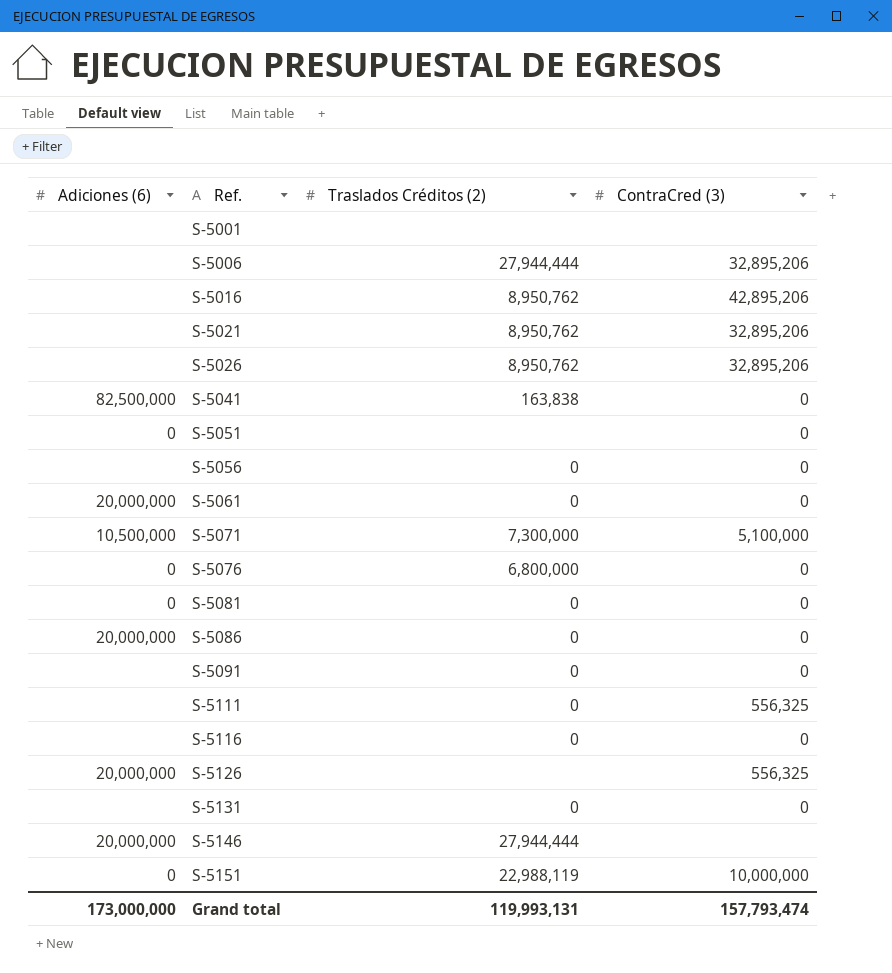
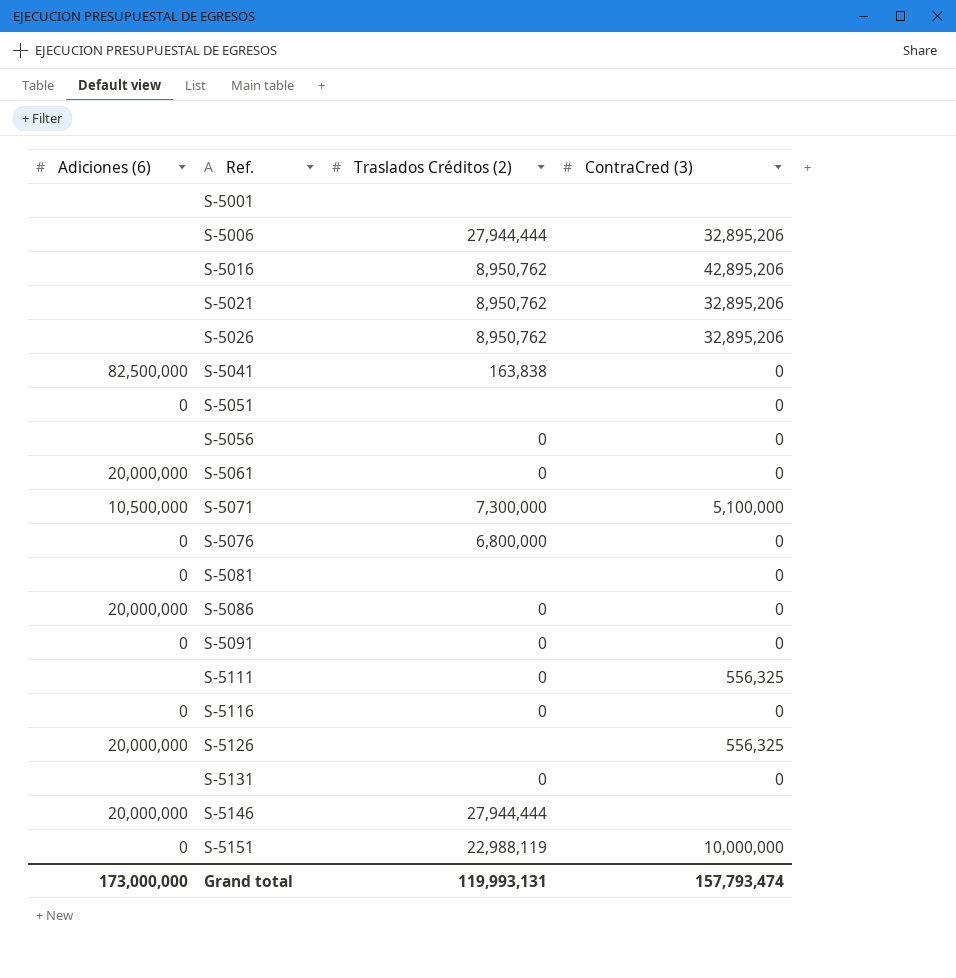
S-5081 | Traslados Créditos (2): 0 -> none
S-5091 | Adiciones (6): none -> 0
S-5116 | Adiciones (6): none -> 0

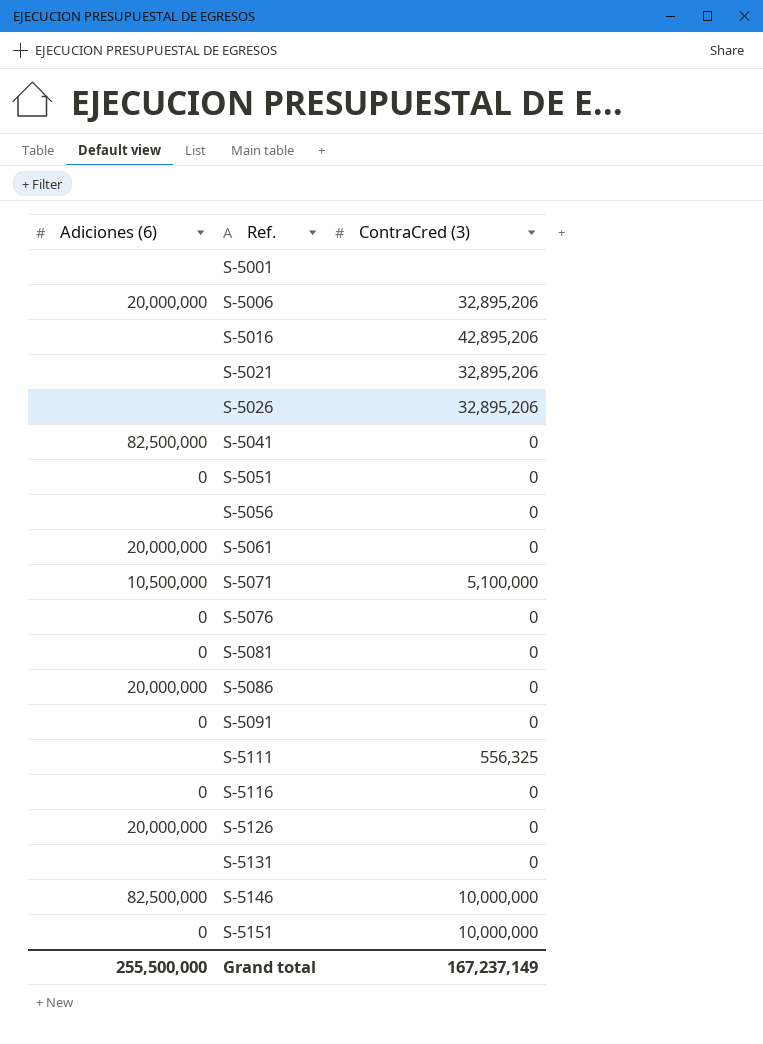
column Traslados Créditos (2) | position: 3 -> none
S-5006 | Adiciones (6): none -> 20,000,000
S-5126 | ContraCred (3): 556,325 -> 0
S-5146 | Adiciones (6): 20,000,000 -> 82,500,000
S-5146 | ContraCred (3): none -> 10,000,000
Grand total | Adiciones (6): 173,000,000 -> 255,500,000
Grand total | ContraCred (3): 157,793,474 -> 167,237,149

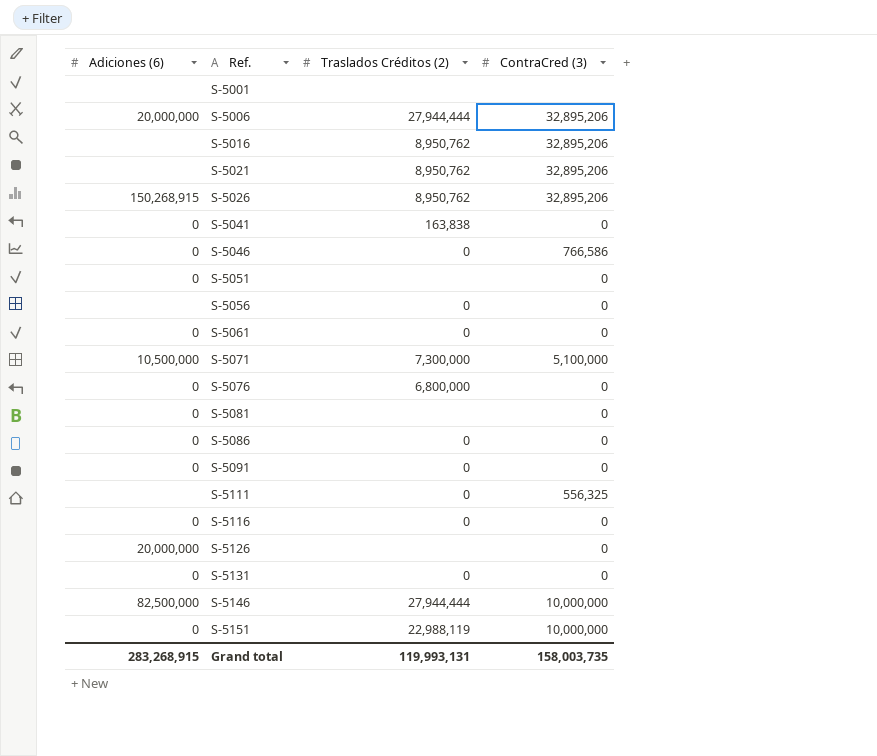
column Traslados Créditos (2) | position: none -> 3
S-5016 | ContraCred (3): 42,895,206 -> 32,895,206
S-5026 | Adiciones (6): none -> 150,268,915
S-5041 | Adiciones (6): 82,500,000 -> 0
row S-5046: none -> 0 | 0 | 766,586
S-5061 | Adiciones (6): 20,000,000 -> 0
S-5086 | Adiciones (6): 20,000,000 -> 0
S-5131 | Adiciones (6): none -> 0
Grand total | Adiciones (6): 255,500,000 -> 283,268,915
Grand total | ContraCred (3): 167,237,149 -> 158,003,735

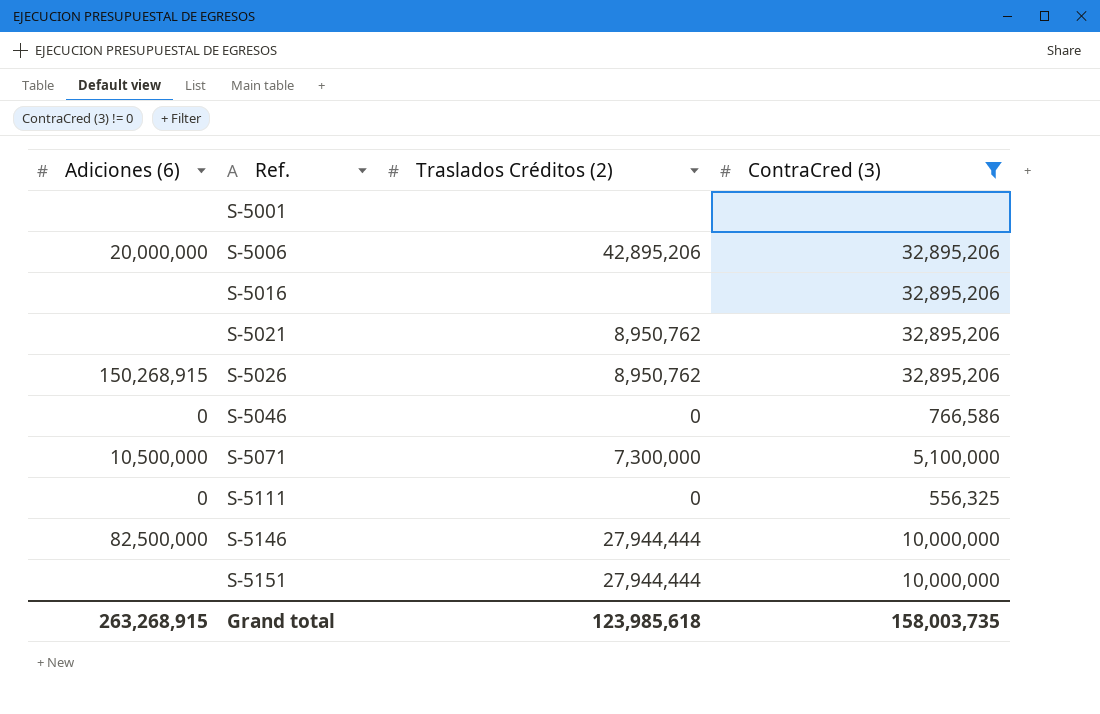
filter: none -> ContraCred (3) != 0
S-5006 | Traslados Créditos (2): 27,944,444 -> 42,895,206
S-5016 | Traslados Créditos (2): 8,950,762 -> none
S-5111 | Adiciones (6): none -> 0
S-5151 | Adiciones (6): 0 -> none
S-5151 | Traslados Créditos (2): 22,988,119 -> 27,944,444
Grand total | Adiciones (6): 283,268,915 -> 263,268,915
Grand total | Traslados Créditos (2): 119,993,131 -> 123,985,618

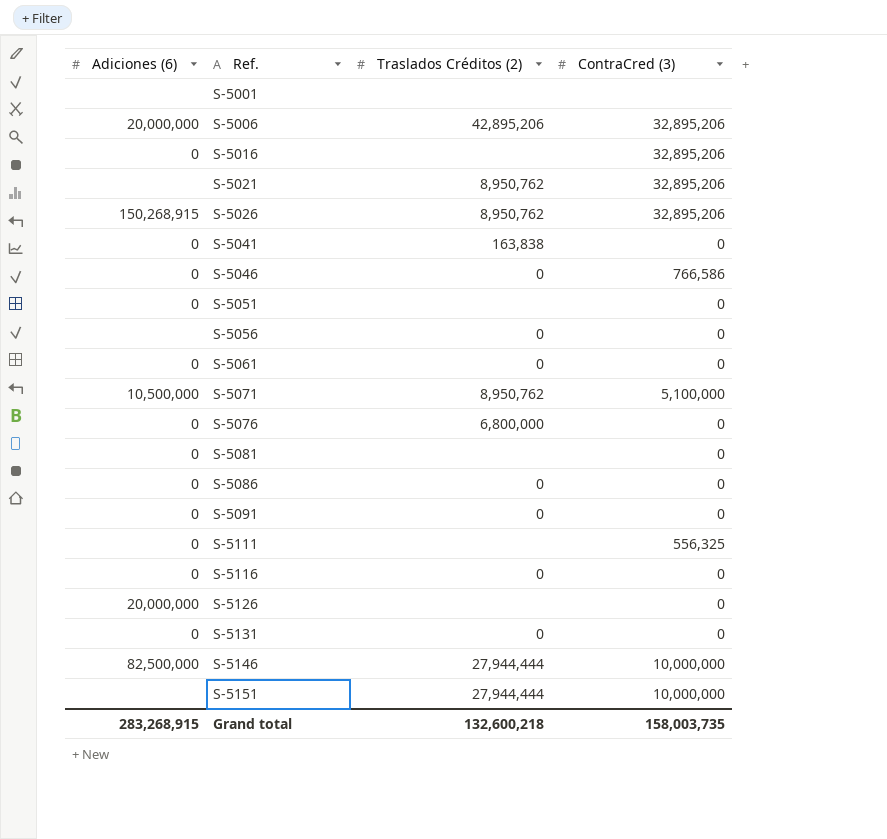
filter: ContraCred (3) != 0 -> none
S-5016 | Adiciones (6): none -> 0
S-5071 | Traslados Créditos (2): 7,300,000 -> 8,950,762
S-5111 | Traslados Créditos (2): 0 -> none
Grand total | Adiciones (6): 263,268,915 -> 283,268,915
Grand total | Traslados Créditos (2): 123,985,618 -> 132,600,218

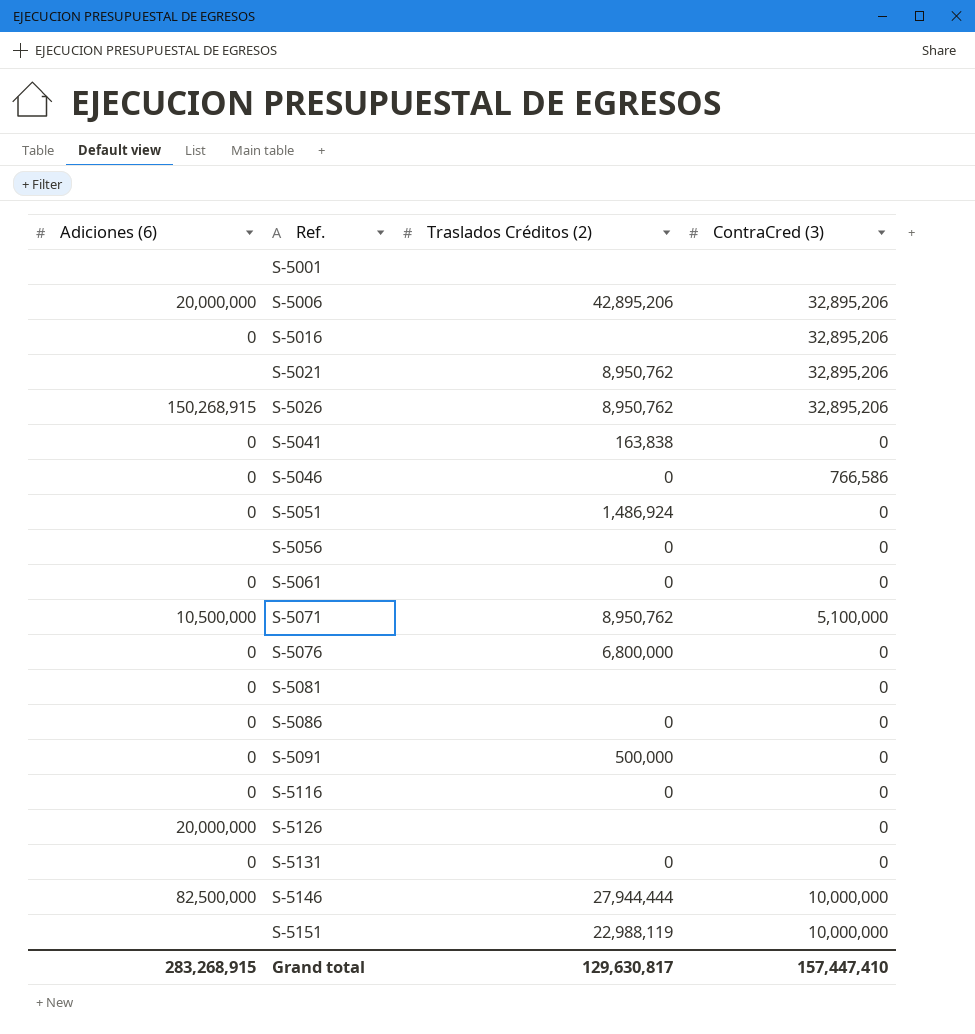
row S-5111: 0 | none | 556,325 -> none
S-5051 | Traslados Créditos (2): none -> 1,486,924
S-5091 | Traslados Créditos (2): 0 -> 500,000
S-5151 | Traslados Créditos (2): 27,944,444 -> 22,988,119
Grand total | Traslados Créditos (2): 132,600,218 -> 129,630,817
Grand total | ContraCred (3): 158,003,735 -> 157,447,410

